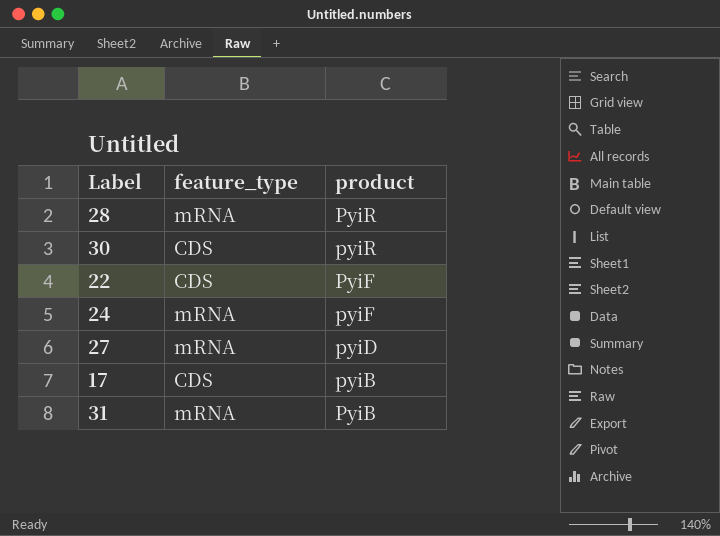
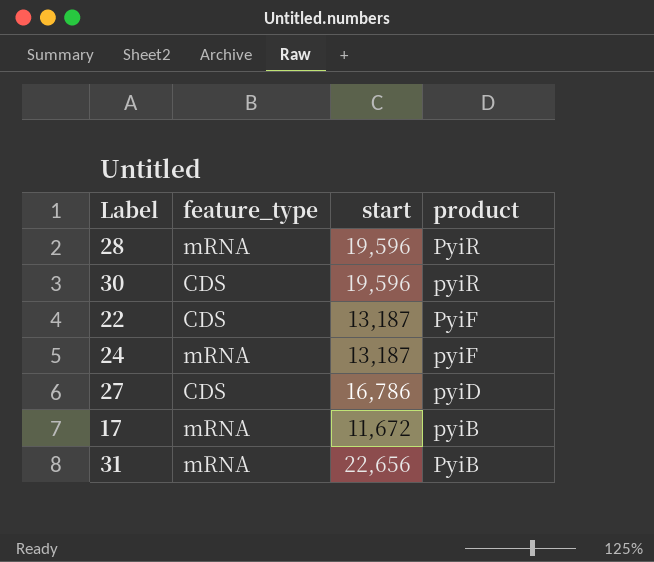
column start | position: none -> 3
27 | feature_type: mRNA -> CDS
17 | feature_type: CDS -> mRNA

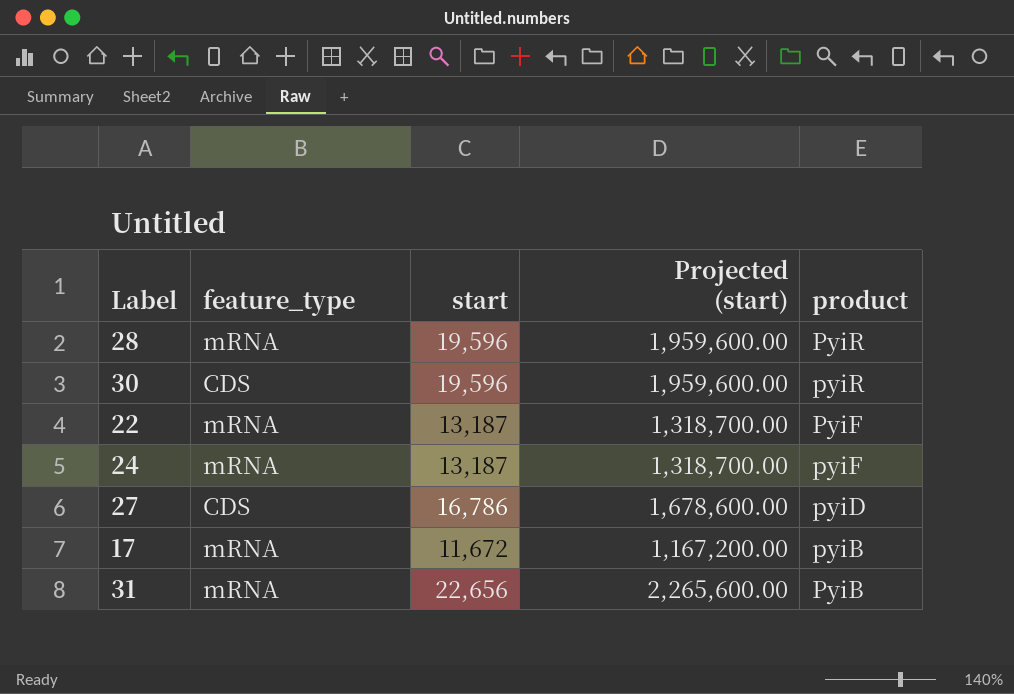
column Projected (start) | formula: none -> [start] * 100
22 | feature_type: CDS -> mRNA

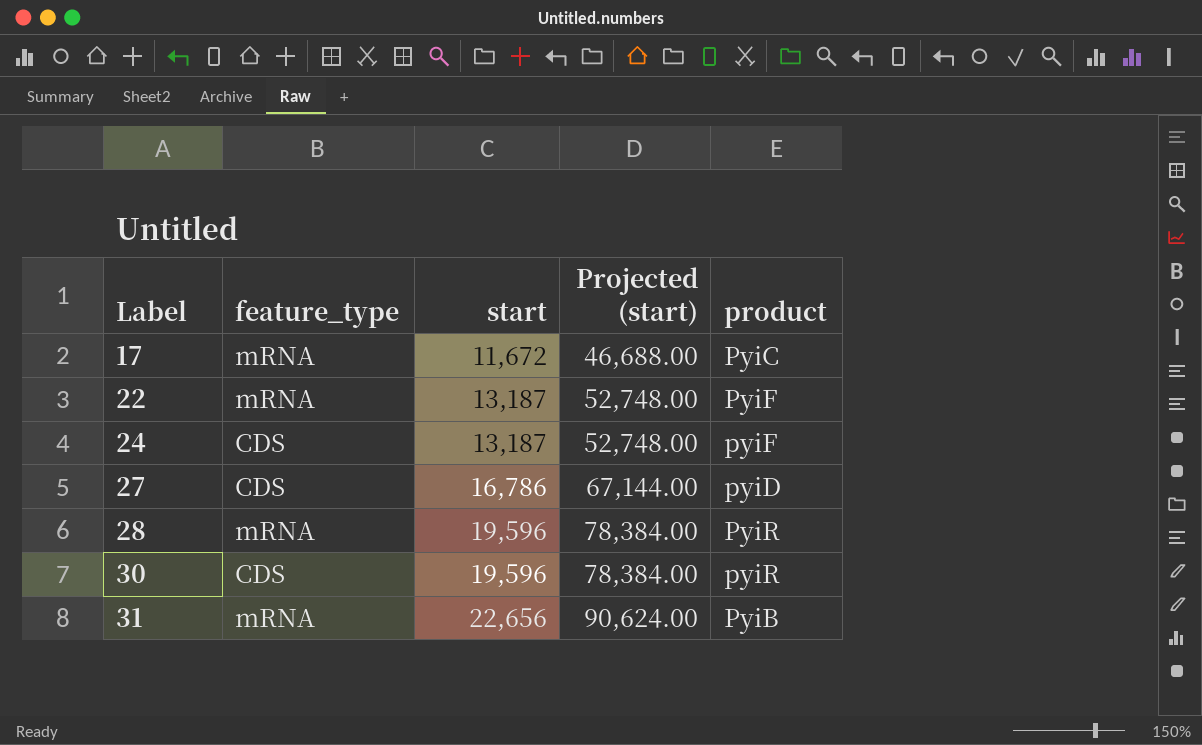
row order: product descending -> Label ascending
column Projected (start) | formula: [start] * 100 -> [start] * 4
17 | product: pyiB -> PyiC
24 | feature_type: mRNA -> CDS

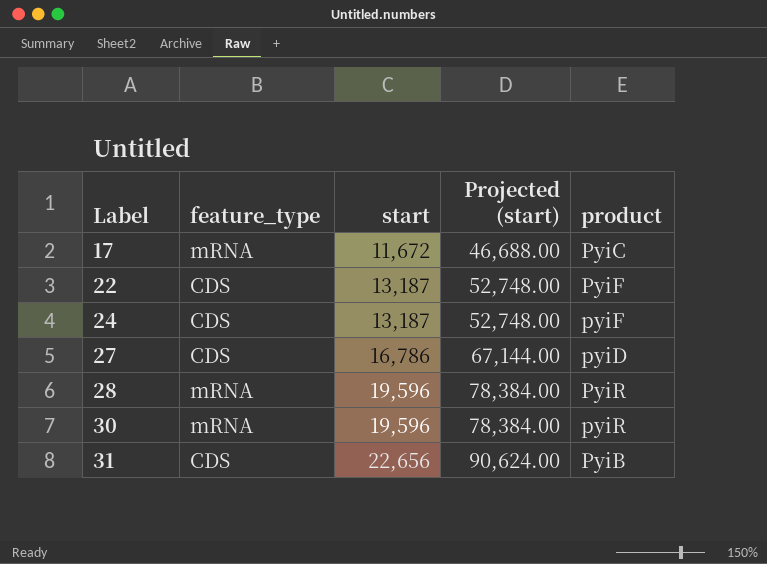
22 | feature_type: mRNA -> CDS
30 | feature_type: CDS -> mRNA
31 | feature_type: mRNA -> CDS

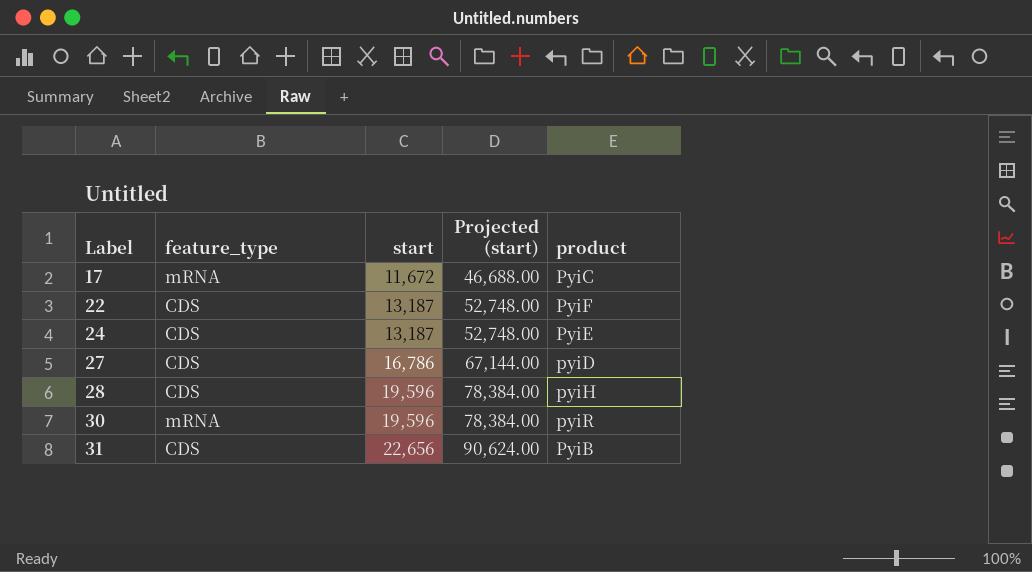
24 | product: pyiF -> PyiE
28 | feature_type: mRNA -> CDS
28 | product: PyiR -> pyiH

